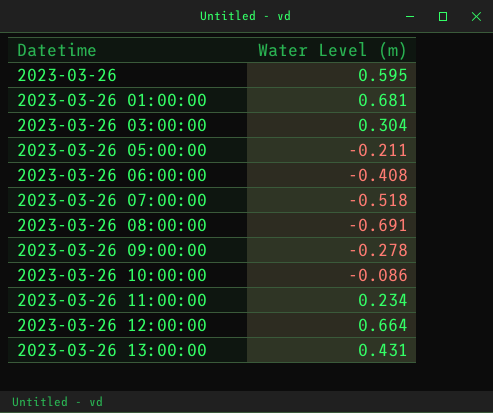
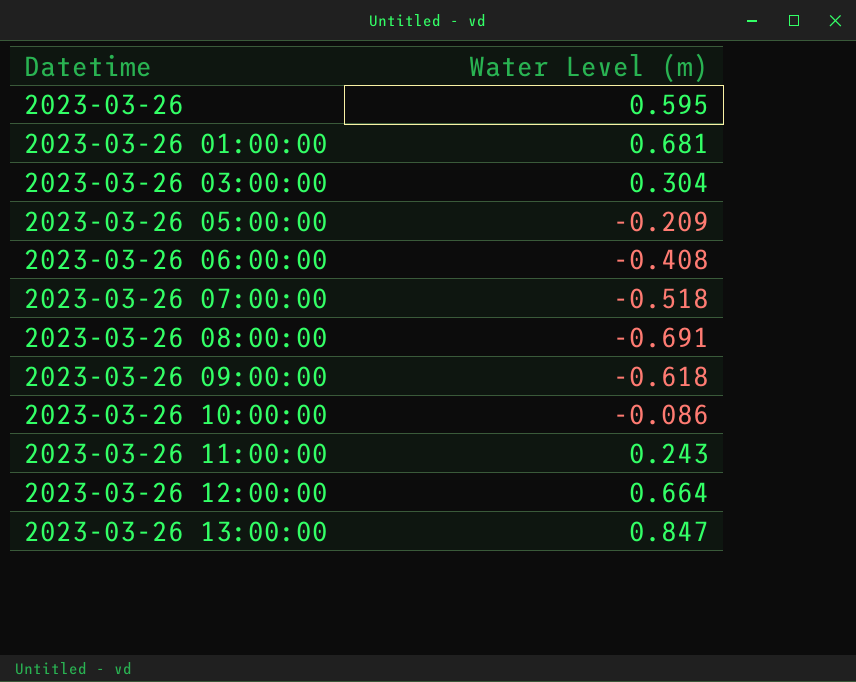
2023-03-26 05:00:00 | Water Level (m): -0.211 -> -0.209
2023-03-26 09:00:00 | Water Level (m): -0.278 -> -0.618
2023-03-26 11:00:00 | Water Level (m): 0.234 -> 0.243
2023-03-26 13:00:00 | Water Level (m): 0.431 -> 0.847

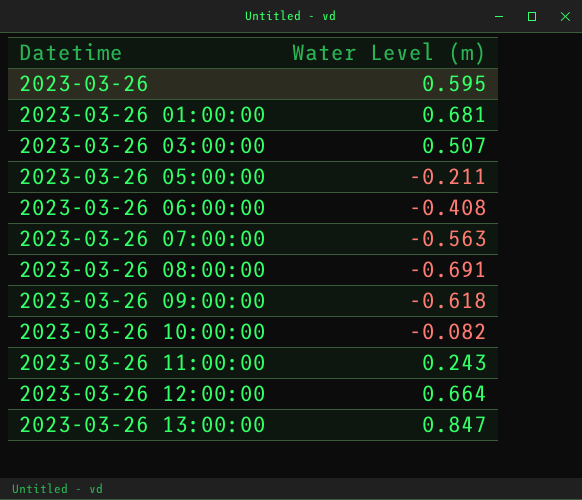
2023-03-26 03:00:00 | Water Level (m): 0.304 -> 0.507
2023-03-26 05:00:00 | Water Level (m): -0.209 -> -0.211
2023-03-26 07:00:00 | Water Level (m): -0.518 -> -0.563
2023-03-26 10:00:00 | Water Level (m): -0.086 -> -0.082

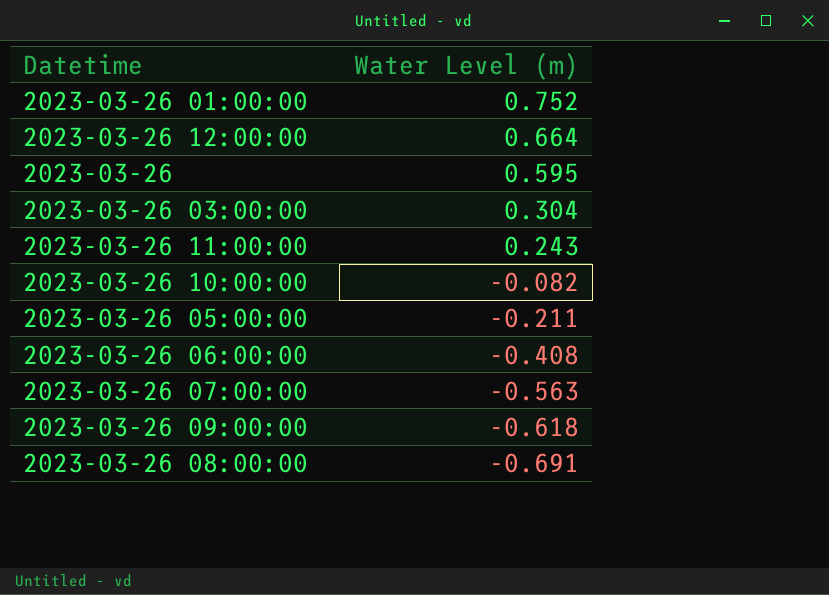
row order: Datetime ascending -> Water Level (m) descending
row 2023-03-26 13:00:00: 0.847 -> none
2023-03-26 01:00:00 | Water Level (m): 0.681 -> 0.752
2023-03-26 03:00:00 | Water Level (m): 0.507 -> 0.304

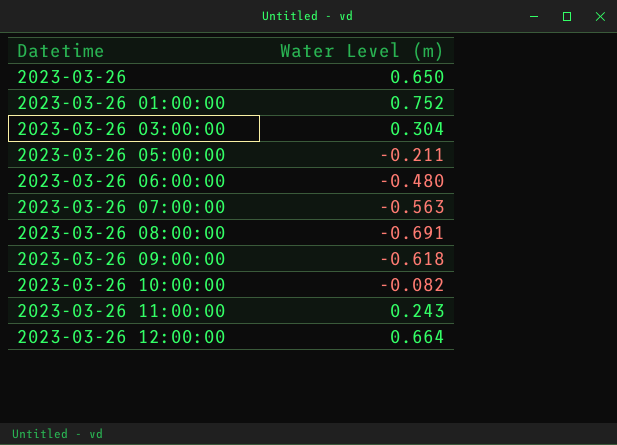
row order: Water Level (m) descending -> Datetime ascending
2023-03-26 | Water Level (m): 0.595 -> 0.650
2023-03-26 06:00:00 | Water Level (m): -0.408 -> -0.480

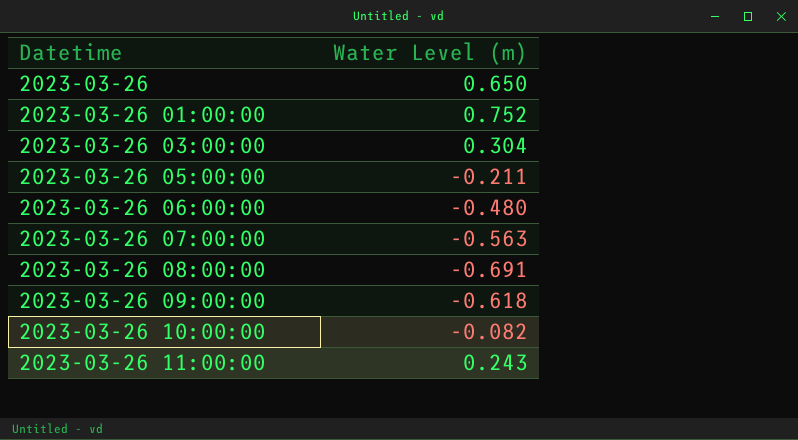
row 2023-03-26 12:00:00: 0.664 -> none

